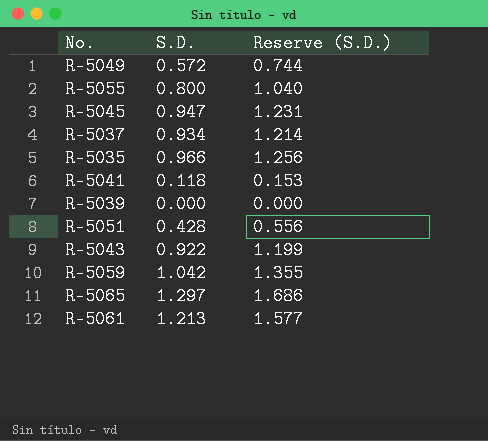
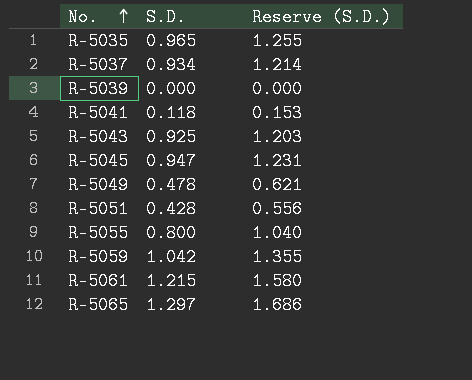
row order: none -> No. ascending
R-5035 | S.D.: 0.966 -> 0.965
R-5035 | Reserve (S.D.): 1.256 -> 1.255
R-5043 | S.D.: 0.922 -> 0.925
R-5043 | Reserve (S.D.): 1.199 -> 1.203
R-5049 | S.D.: 0.572 -> 0.478
R-5049 | Reserve (S.D.): 0.744 -> 0.621
R-5061 | S.D.: 1.213 -> 1.215
R-5061 | Reserve (S.D.): 1.577 -> 1.580

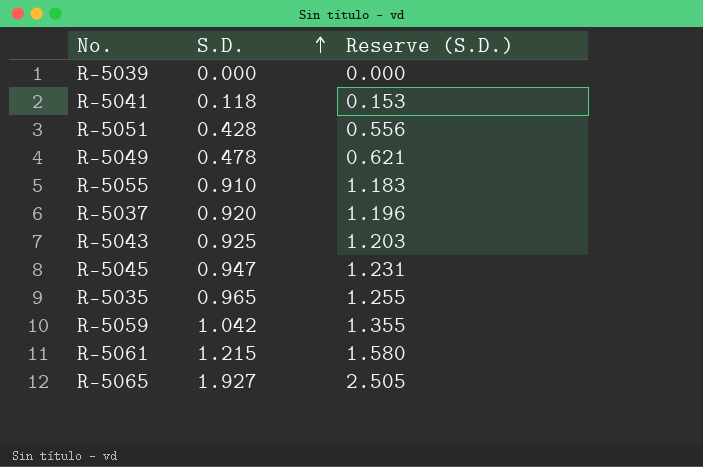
row order: No. ascending -> S.D. ascending
R-5055 | S.D.: 0.800 -> 0.910
R-5055 | Reserve (S.D.): 1.040 -> 1.183
R-5037 | S.D.: 0.934 -> 0.920
R-5037 | Reserve (S.D.): 1.214 -> 1.196
R-5065 | S.D.: 1.297 -> 1.927
R-5065 | Reserve (S.D.): 1.686 -> 2.505

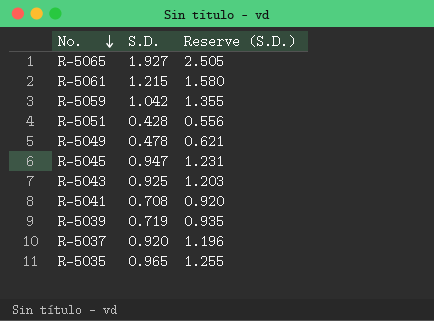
row order: S.D. ascending -> No. descending
row R-5055: 0.910 | 1.183 -> none
R-5041 | S.D.: 0.118 -> 0.708
R-5041 | Reserve (S.D.): 0.153 -> 0.920
R-5039 | S.D.: 0.000 -> 0.719
R-5039 | Reserve (S.D.): 0.000 -> 0.935

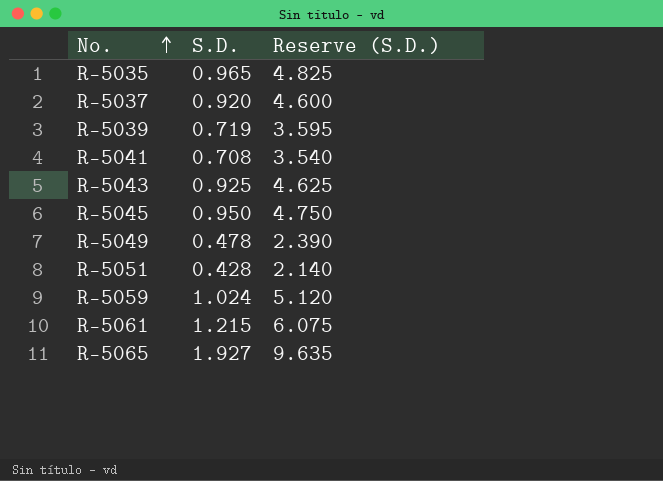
row order: No. descending -> No. ascending
column Reserve (S.D.) | formula: [S.D.] * 1.3 -> [S.D.] * 5
R-5045 | S.D.: 0.947 -> 0.950
R-5059 | S.D.: 1.042 -> 1.024

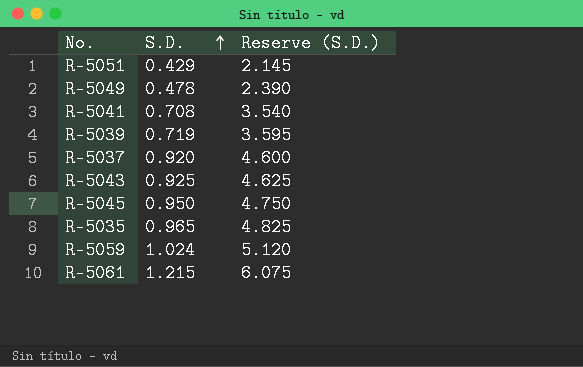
row order: No. ascending -> S.D. ascending
row R-5065: 1.927 | 9.635 -> none
R-5051 | S.D.: 0.428 -> 0.429
R-5051 | Reserve (S.D.): 2.140 -> 2.145

